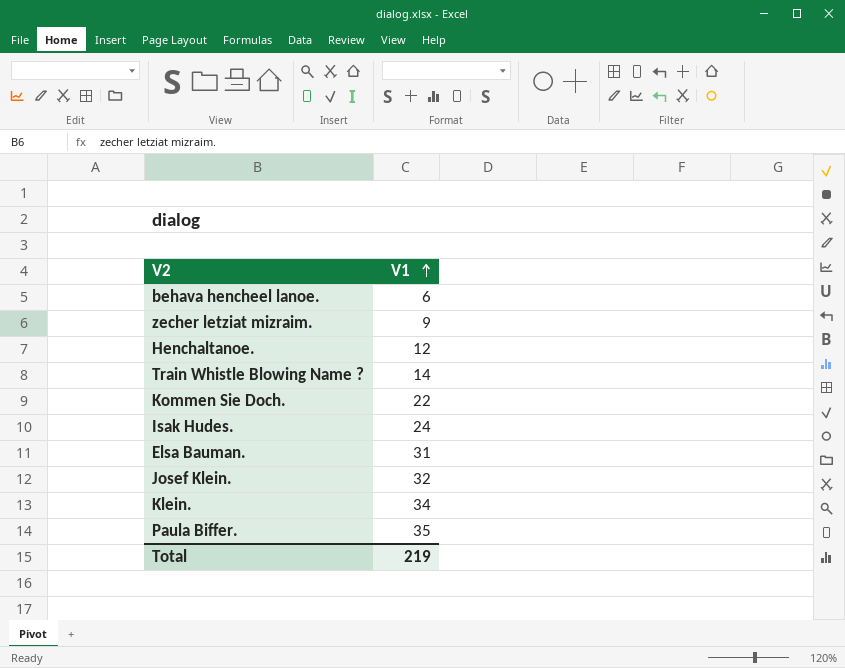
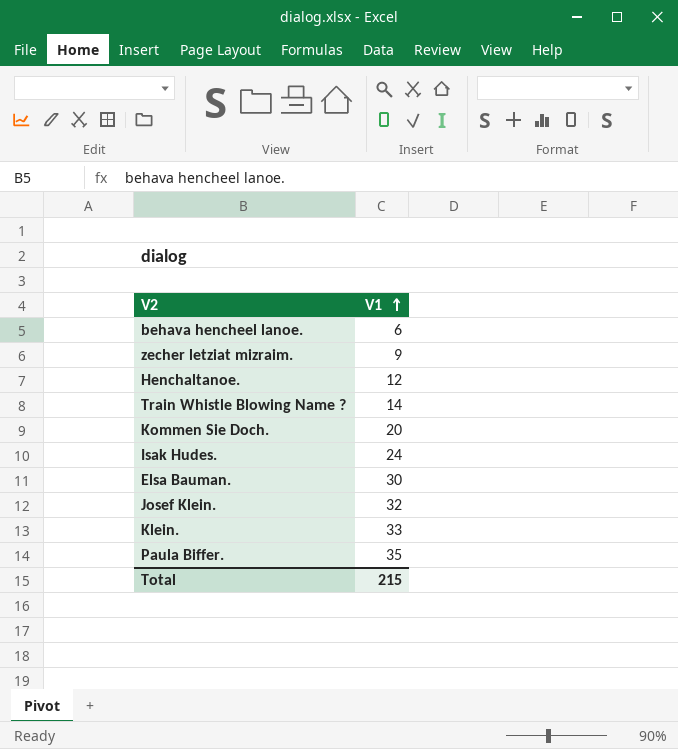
Kommen Sie Doch. | V1: 22 -> 20
Elsa Bauman. | V1: 31 -> 30
Klein. | V1: 34 -> 33
Total | V1: 219 -> 215

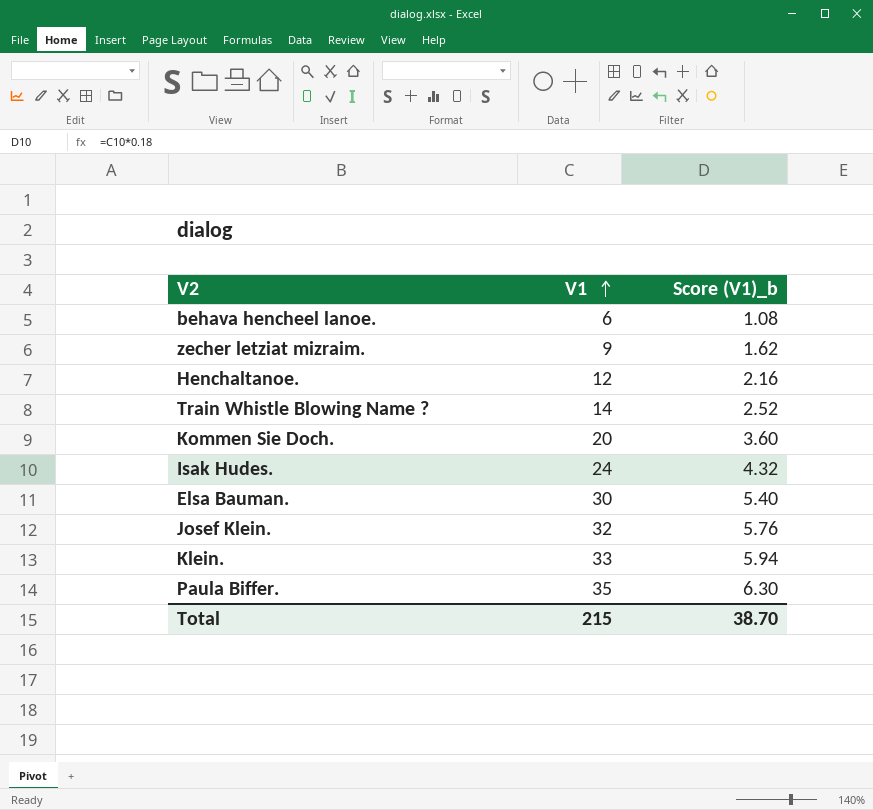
column Score (V1)_b | formula: none -> [V1] * 0.18

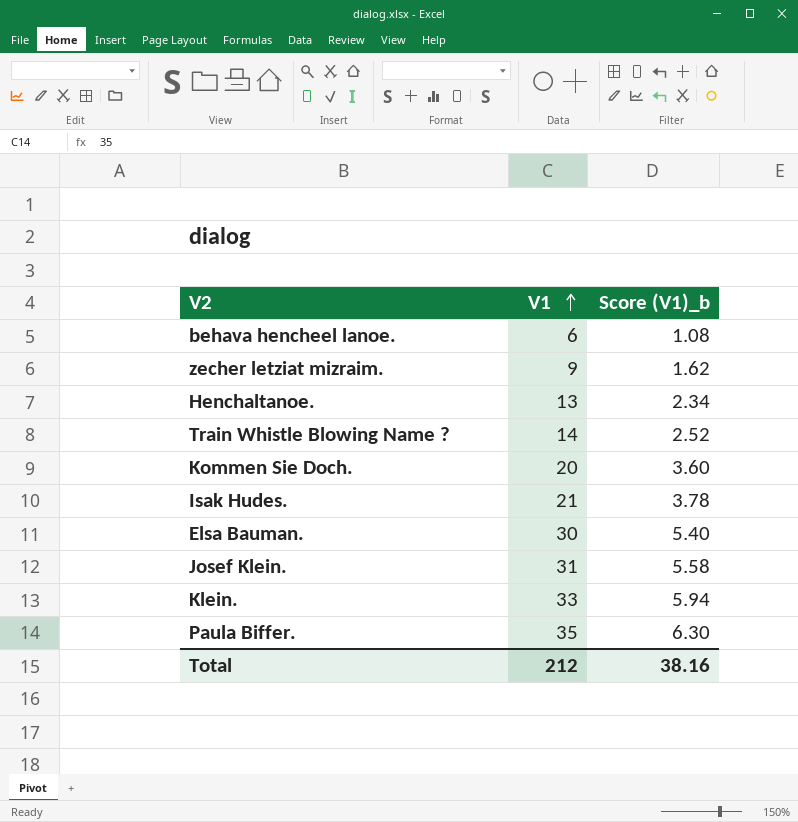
Henchaltanoe. | V1: 12 -> 13
Henchaltanoe. | Score (V1)_b: 2.16 -> 2.34
Isak Hudes. | V1: 24 -> 21
Isak Hudes. | Score (V1)_b: 4.32 -> 3.78
Josef Klein. | V1: 32 -> 31
Josef Klein. | Score (V1)_b: 5.76 -> 5.58
Total | V1: 215 -> 212
Total | Score (V1)_b: 38.70 -> 38.16

